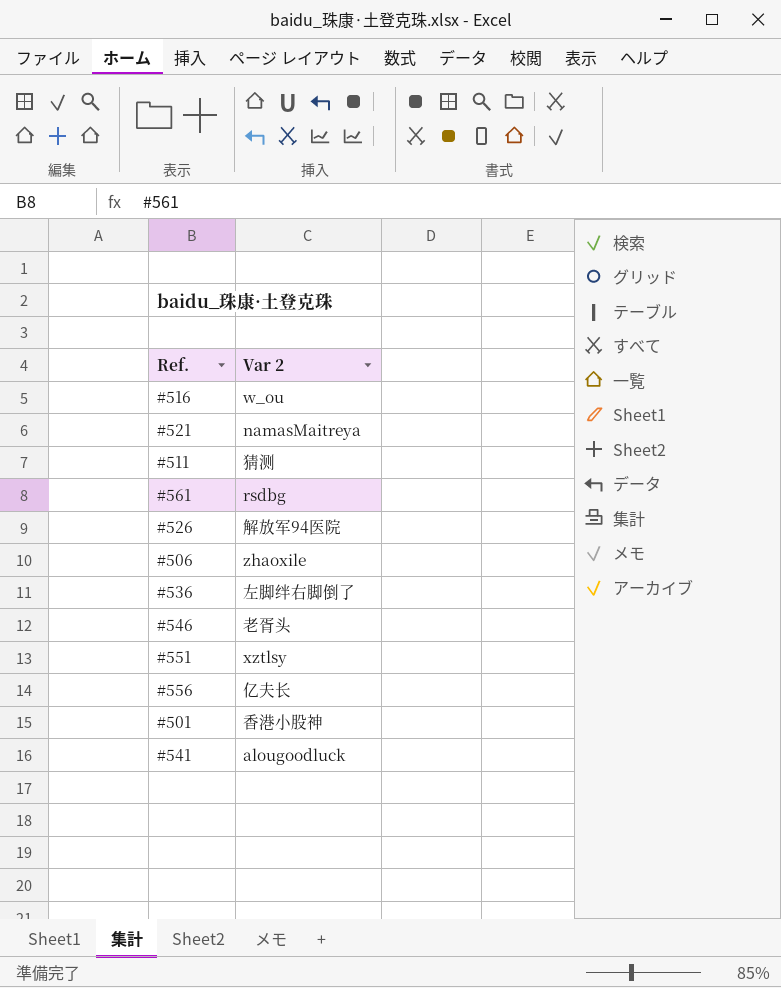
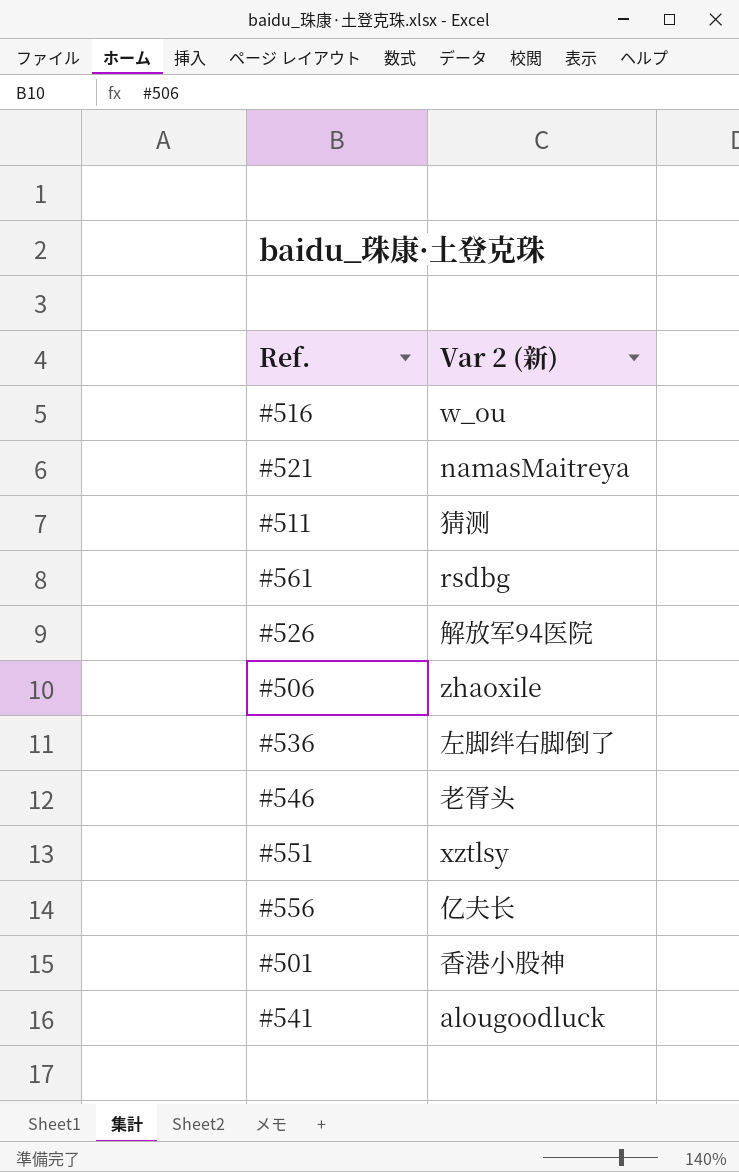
column name: Var 2 -> Var 2 (新)

